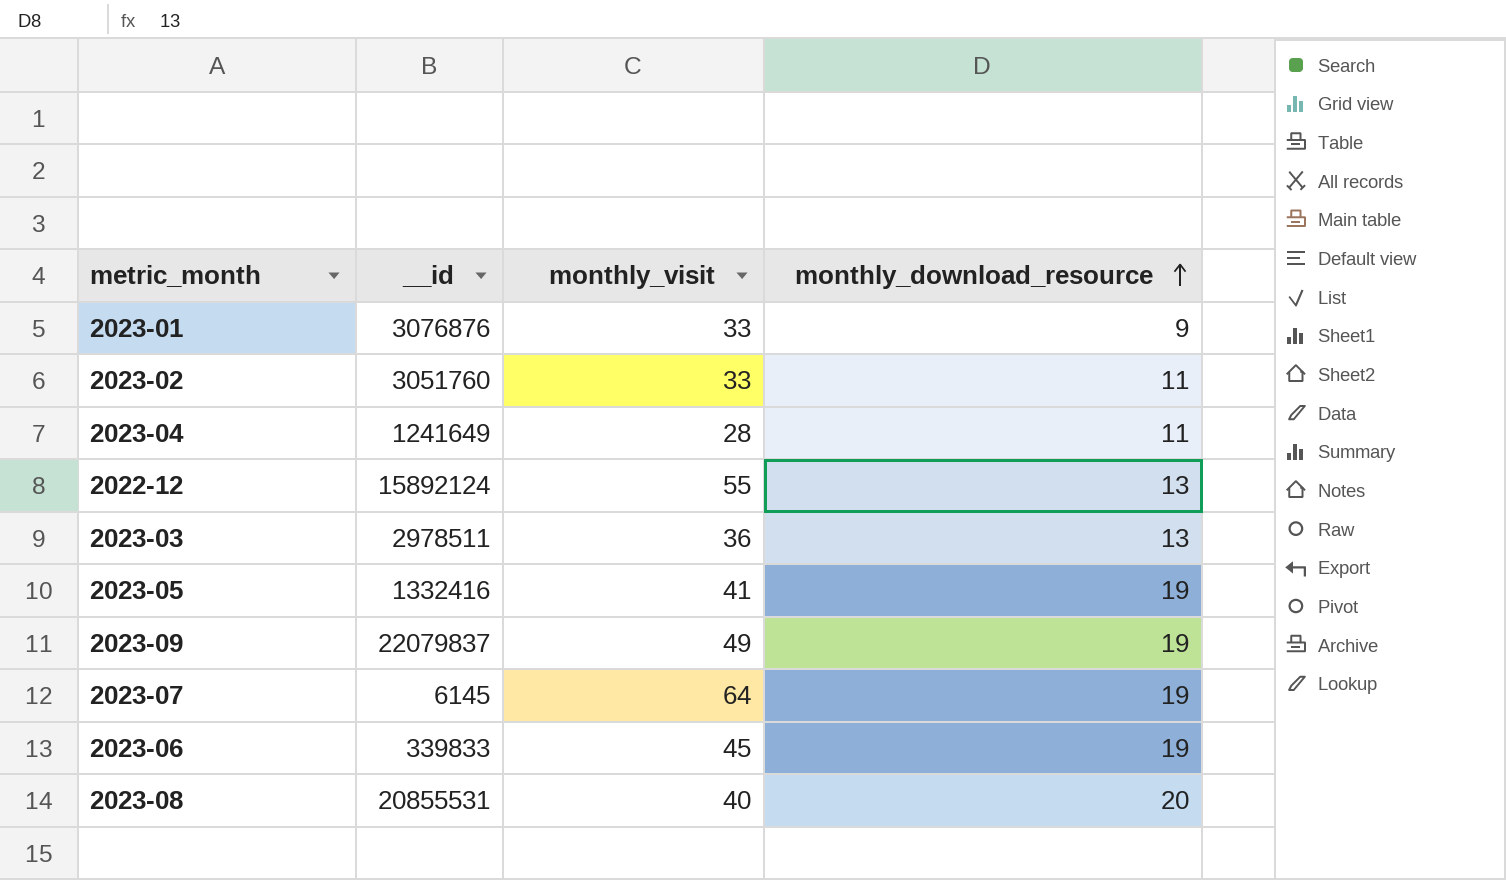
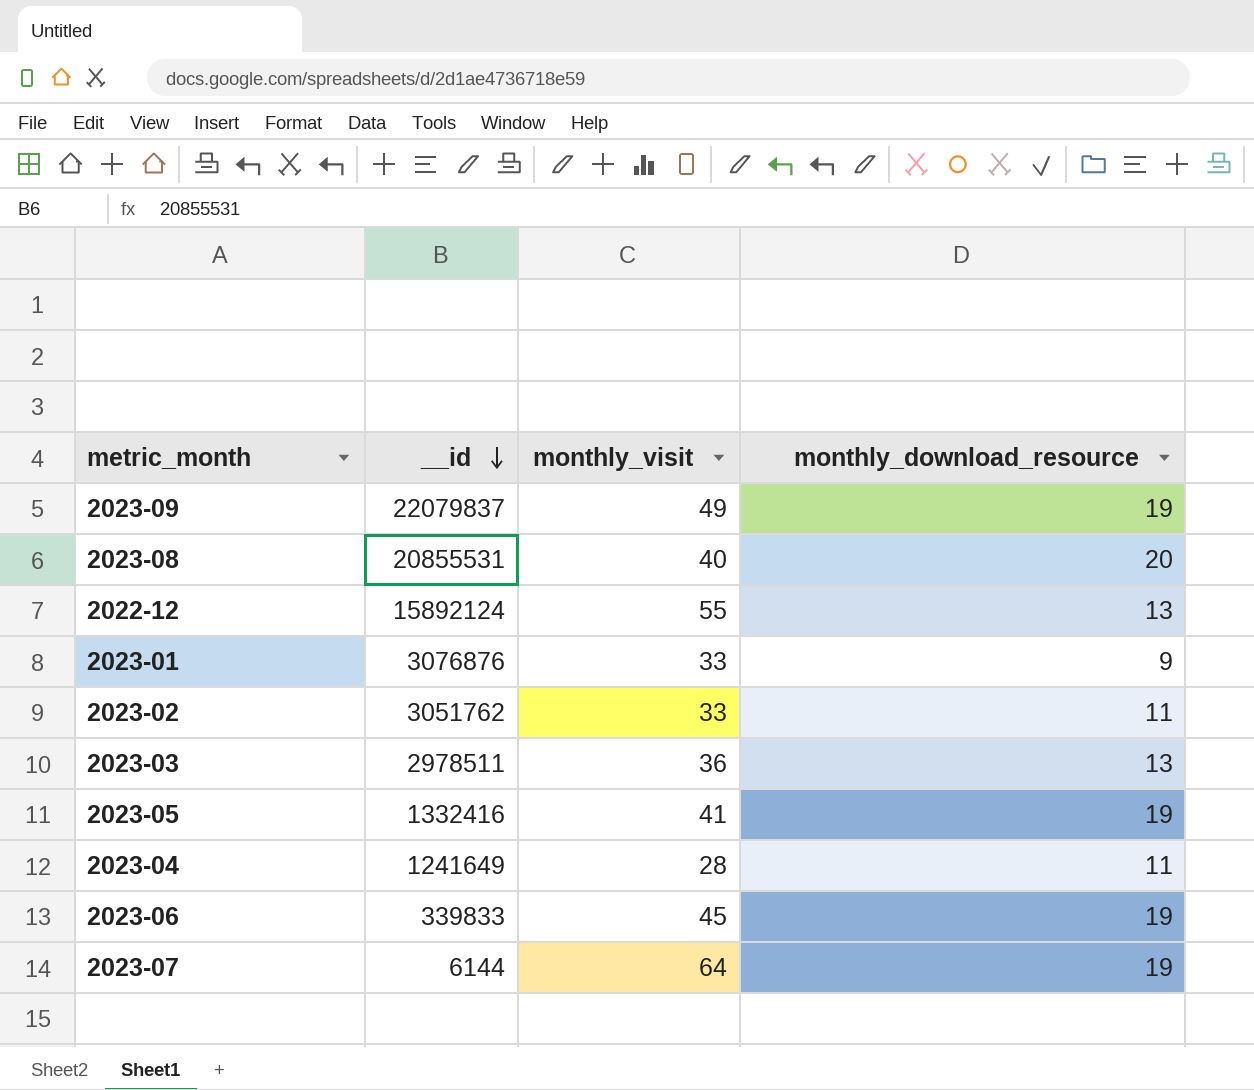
row order: monthly_download_resource ascending -> __id descending
2023-02 | __id: 3051760 -> 3051762
2023-07 | __id: 6145 -> 6144

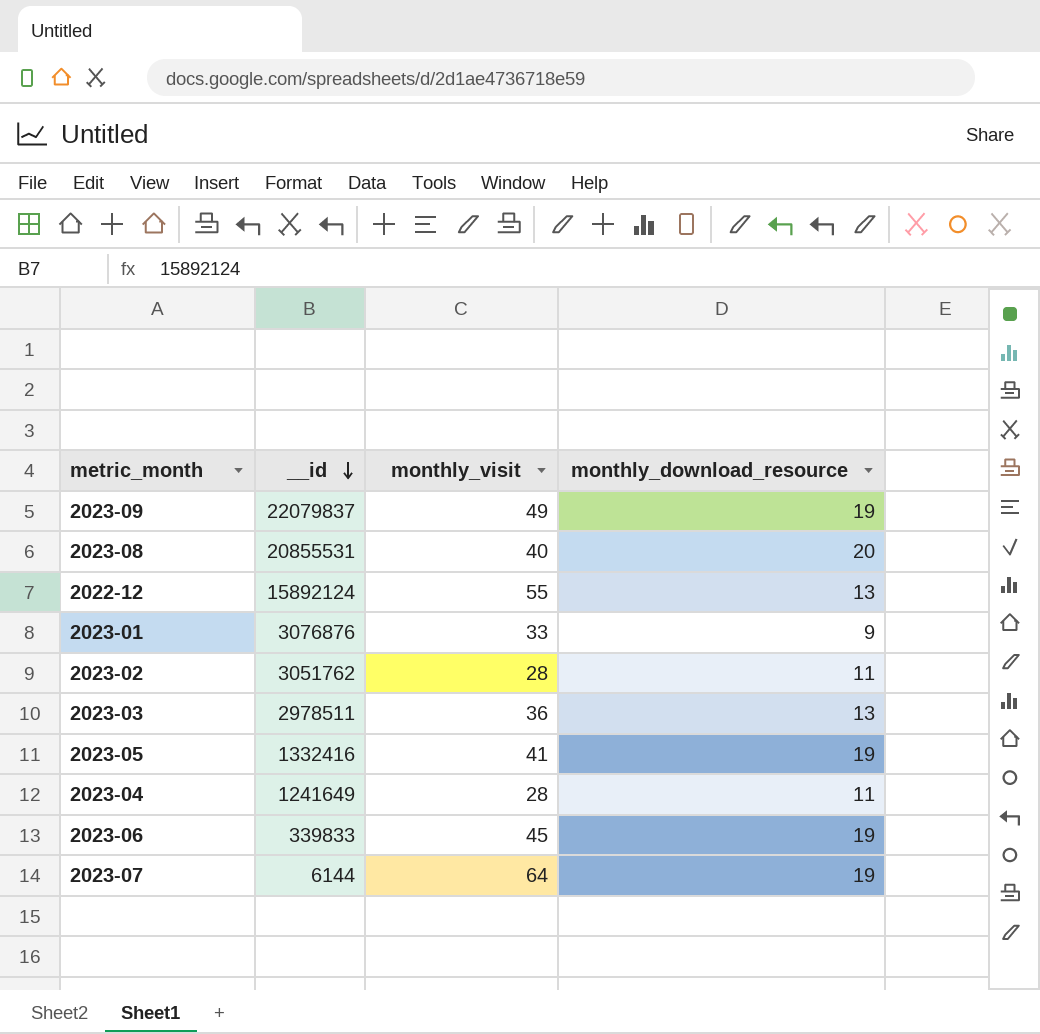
2023-02 | monthly_visit: 33 -> 28

